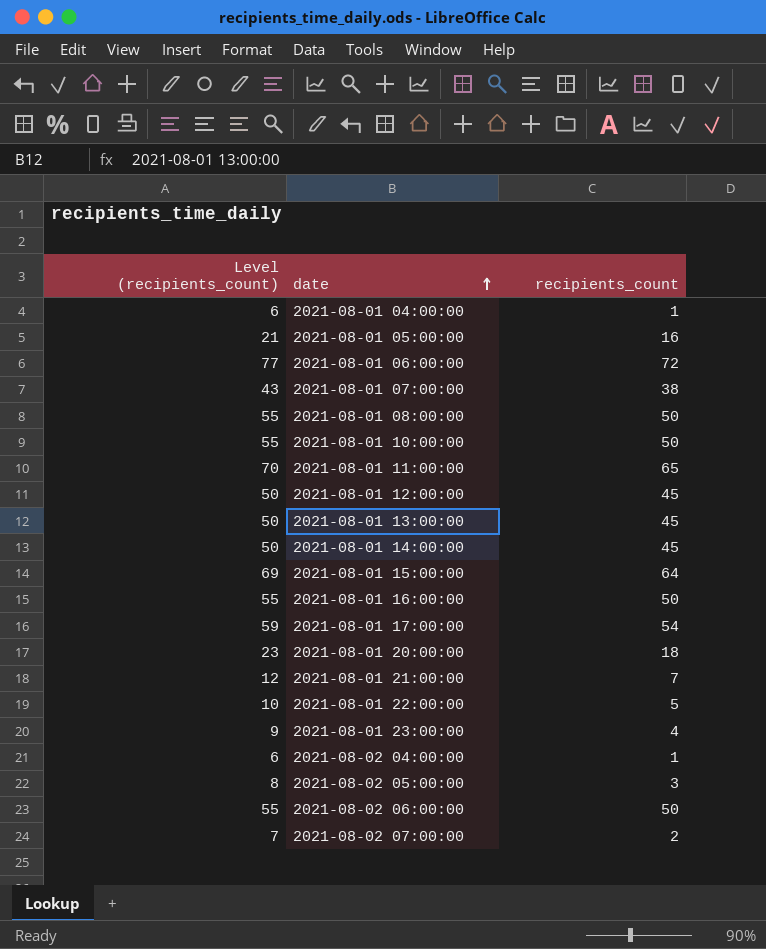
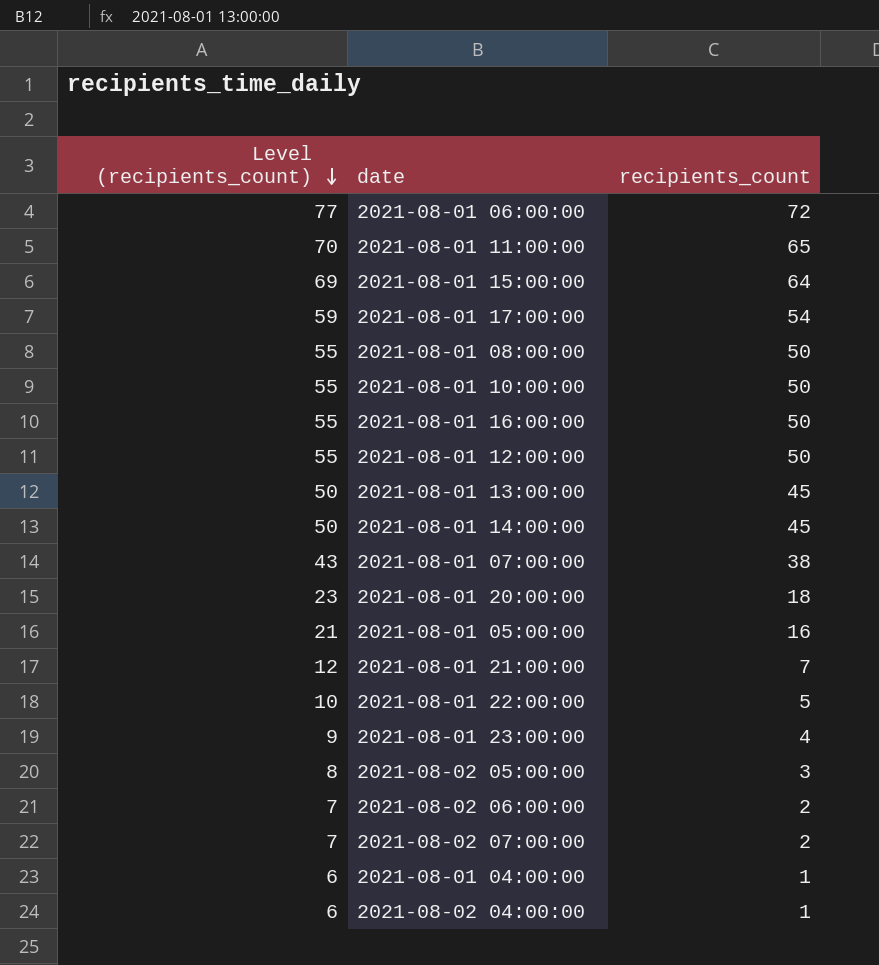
row order: date ascending -> Level (recipients_count) descending
2021-08-01 12:00:00 | Level (recipients_count): 50 -> 55
2021-08-01 12:00:00 | recipients_count: 45 -> 50
2021-08-02 06:00:00 | Level (recipients_count): 55 -> 7
2021-08-02 06:00:00 | recipients_count: 50 -> 2

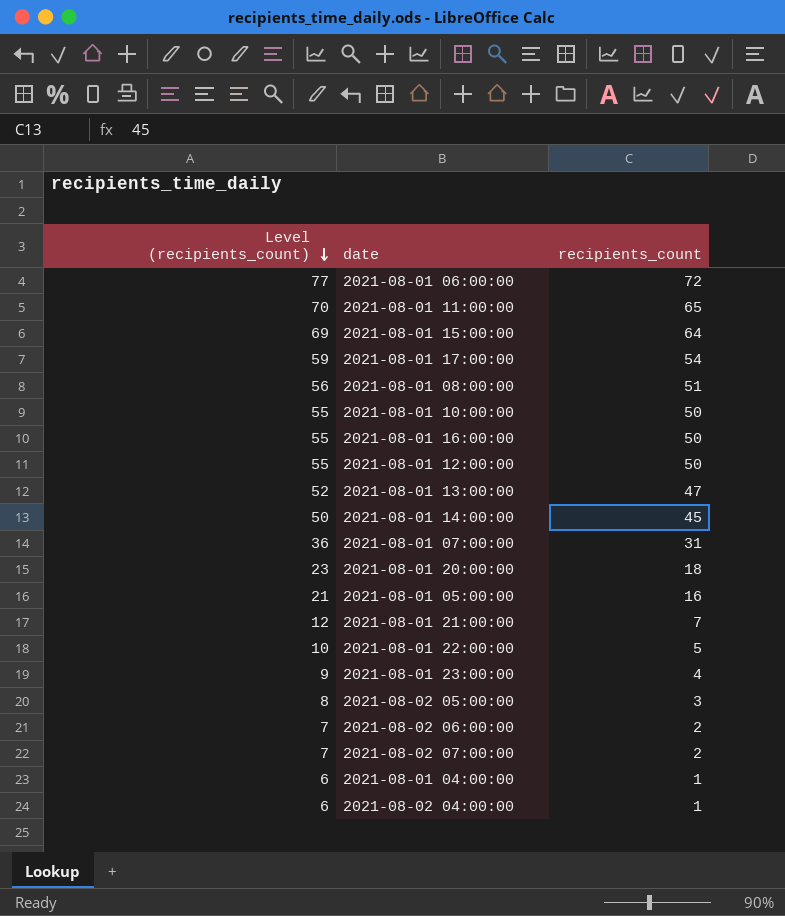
2021-08-01 08:00:00 | Level (recipients_count): 55 -> 56
2021-08-01 08:00:00 | recipients_count: 50 -> 51
2021-08-01 13:00:00 | Level (recipients_count): 50 -> 52
2021-08-01 13:00:00 | recipients_count: 45 -> 47
2021-08-01 07:00:00 | Level (recipients_count): 43 -> 36
2021-08-01 07:00:00 | recipients_count: 38 -> 31

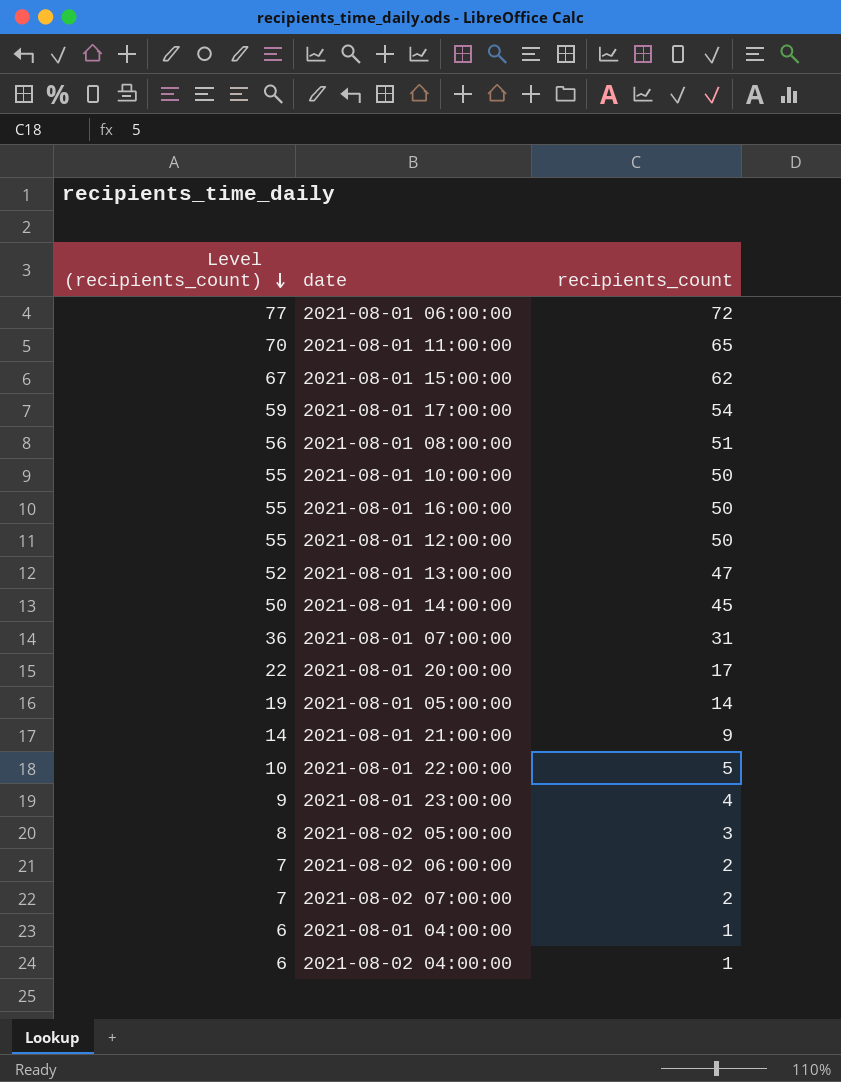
2021-08-01 15:00:00 | Level (recipients_count): 69 -> 67
2021-08-01 15:00:00 | recipients_count: 64 -> 62
2021-08-01 20:00:00 | Level (recipients_count): 23 -> 22
2021-08-01 20:00:00 | recipients_count: 18 -> 17
2021-08-01 05:00:00 | Level (recipients_count): 21 -> 19
2021-08-01 05:00:00 | recipients_count: 16 -> 14
2021-08-01 21:00:00 | Level (recipients_count): 12 -> 14
2021-08-01 21:00:00 | recipients_count: 7 -> 9

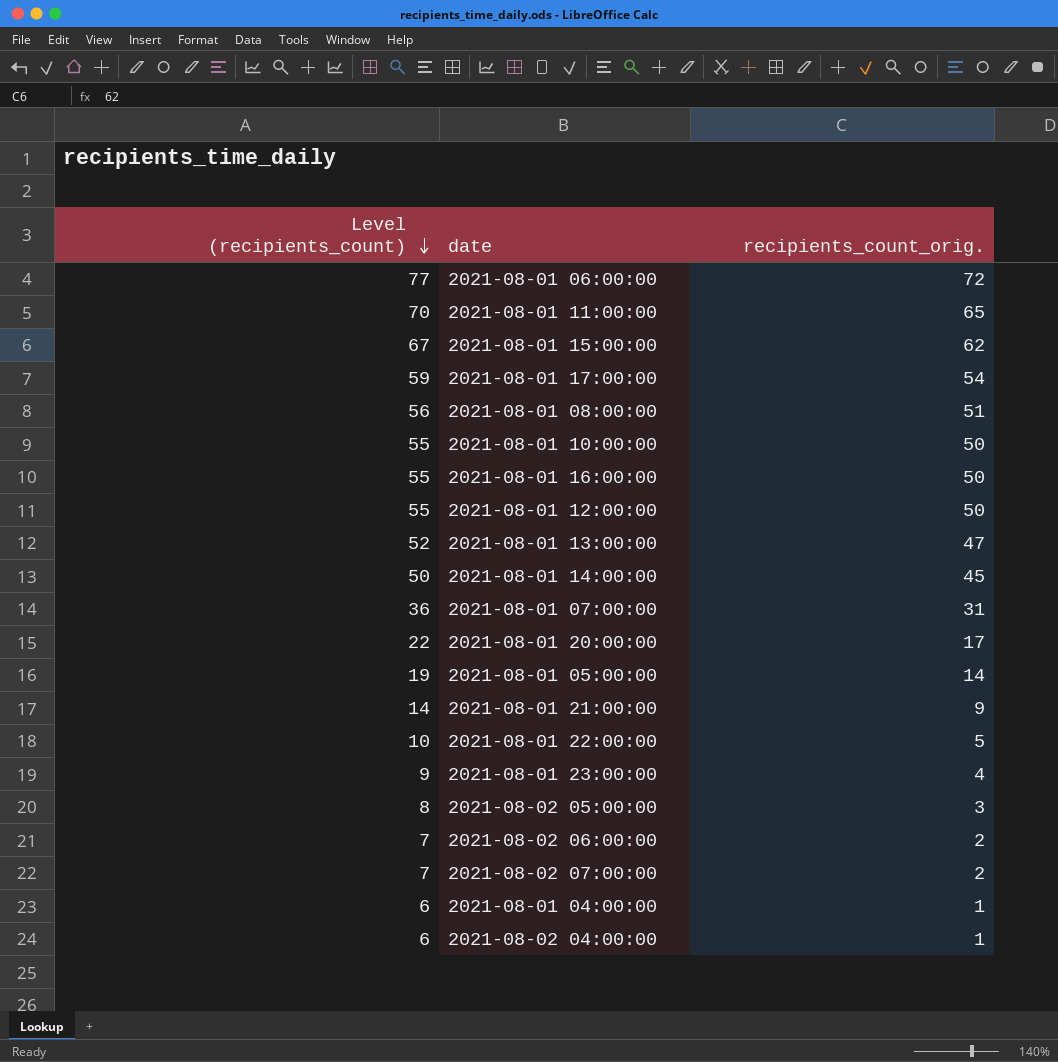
column name: recipients_count -> recipients_count_orig.

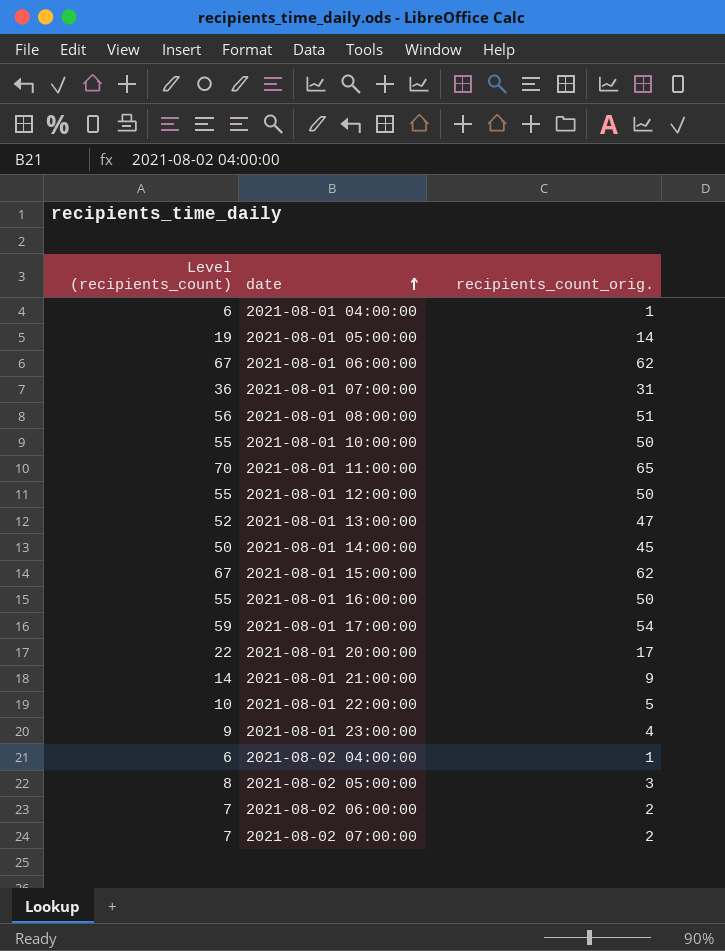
row order: Level (recipients_count) descending -> date ascending
2021-08-01 06:00:00 | Level (recipients_count): 77 -> 67
2021-08-01 06:00:00 | recipients_count_orig.: 72 -> 62

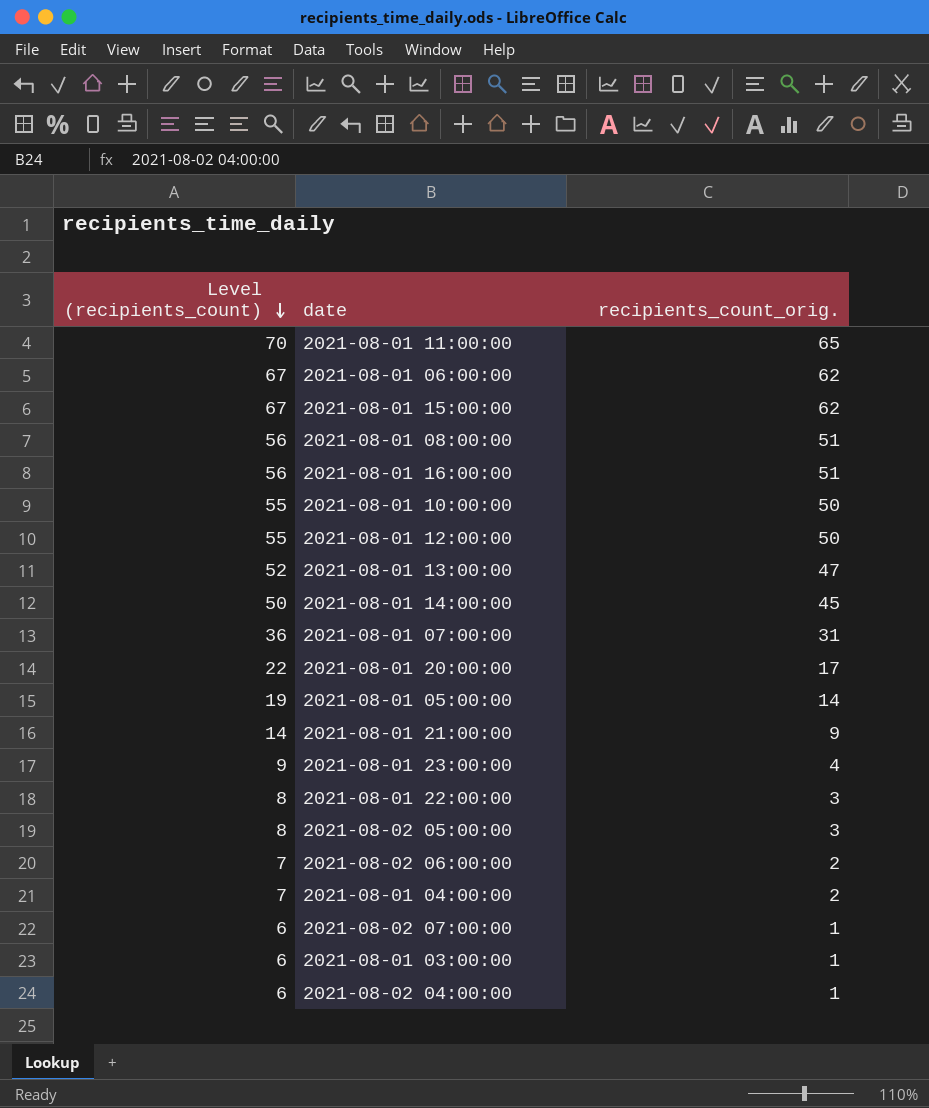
row order: date ascending -> Level (recipients_count) descending
row 2021-08-01 17:00:00: 59 | 54 -> none
2021-08-01 16:00:00 | Level (recipients_count): 55 -> 56
2021-08-01 16:00:00 | recipients_count_orig.: 50 -> 51
2021-08-01 22:00:00 | Level (recipients_count): 10 -> 8
2021-08-01 22:00:00 | recipients_count_orig.: 5 -> 3
2021-08-01 04:00:00 | Level (recipients_count): 6 -> 7
2021-08-01 04:00:00 | recipients_count_orig.: 1 -> 2
2021-08-02 07:00:00 | Level (recipients_count): 7 -> 6
2021-08-02 07:00:00 | recipients_count_orig.: 2 -> 1
row 2021-08-01 03:00:00: none -> 6 | 1

